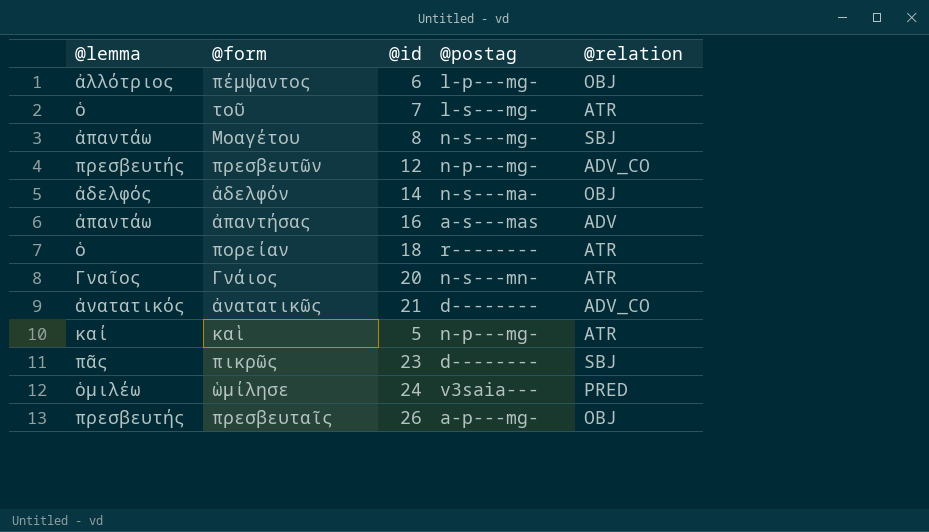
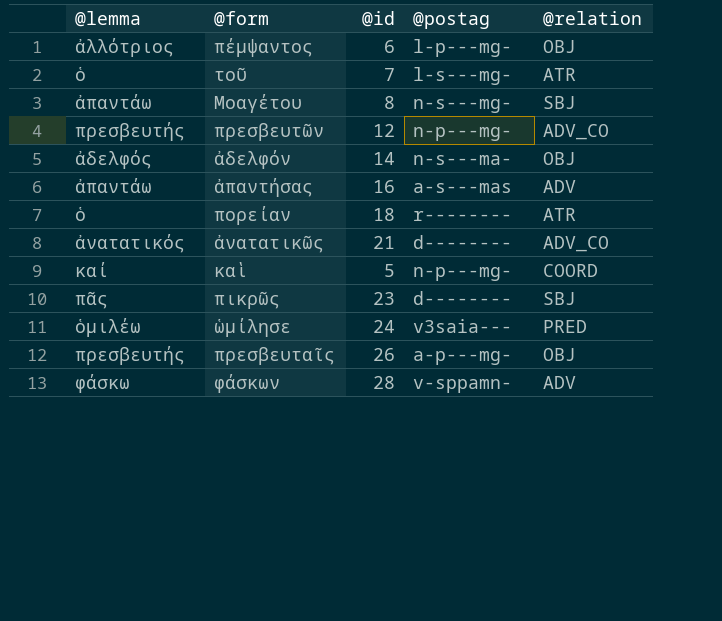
row Γνάιος: Γναῖος | 20 | n-s---mn- | ATR -> none
καὶ | @relation: ATR -> COORD
row φάσκων: none -> φάσκω | 28 | v-sppamn- | ADV

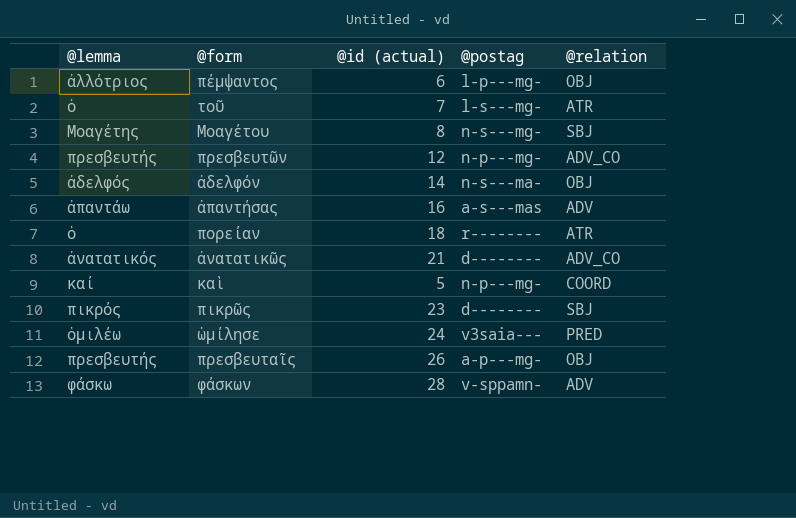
column name: @id -> @id (actual)
Μοαγέτου | @lemma: ἀπαντάω -> Μοαγέτης
πικρῶς | @lemma: πᾶς -> πικρός

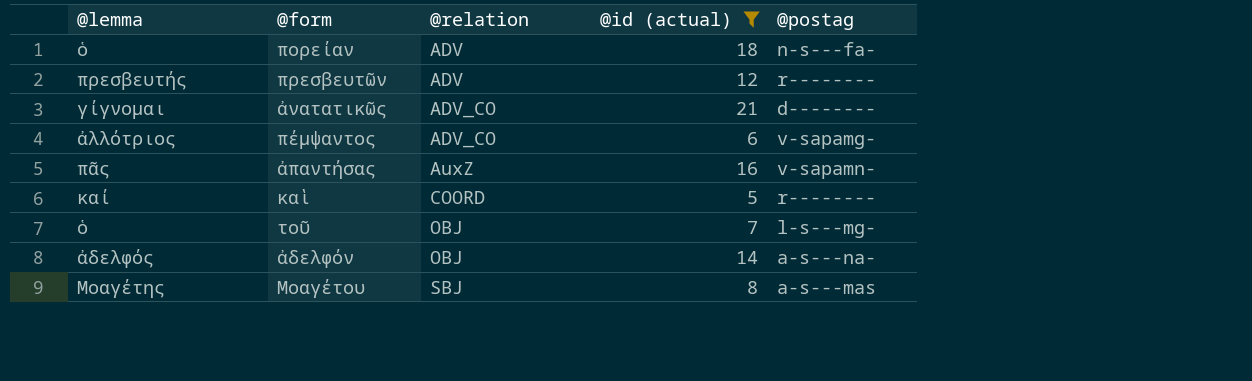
filter: none -> @id (actual) <= 21
row order: none -> @relation ascending
column @relation | position: 5 -> 3
πορείαν | @relation: ATR -> ADV
πορείαν | @postag: r-------- -> n-s---fa-
πρεσβευτῶν | @relation: ADV_CO -> ADV
πρεσβευτῶν | @postag: n-p---mg- -> r--------
ἀνατατικῶς | @lemma: ἀνατατικός -> γίγνομαι
πέμψαντος | @relation: OBJ -> ADV_CO
πέμψαντος | @postag: l-p---mg- -> v-sapamg-
ἀπαντήσας | @lemma: ἀπαντάω -> πᾶς
ἀπαντήσας | @relation: ADV -> AuxZ
ἀπαντήσας | @postag: a-s---mas -> v-sapamn-
καὶ | @postag: n-p---mg- -> r--------
τοῦ | @relation: ATR -> OBJ
ἀδελφόν | @postag: n-s---ma- -> a-s---na-
Μοαγέτου | @postag: n-s---mg- -> a-s---mas

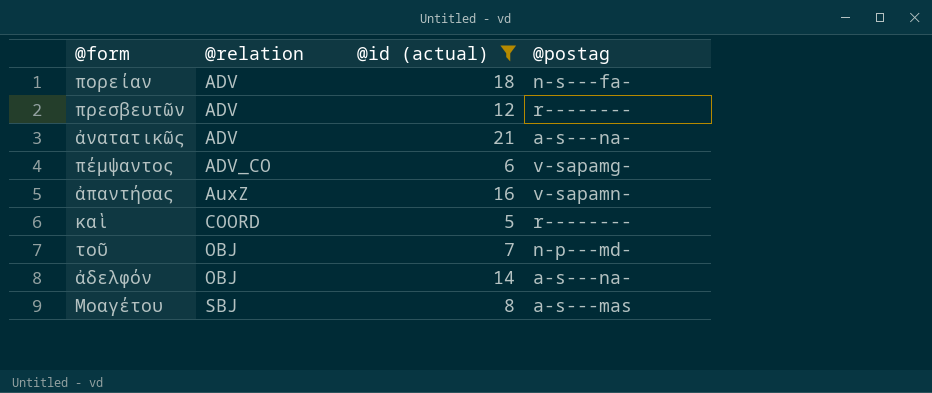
column @lemma | position: 1 -> none
ἀνατατικῶς | @relation: ADV_CO -> ADV
ἀνατατικῶς | @postag: d-------- -> a-s---na-
τοῦ | @postag: l-s---mg- -> n-p---md-

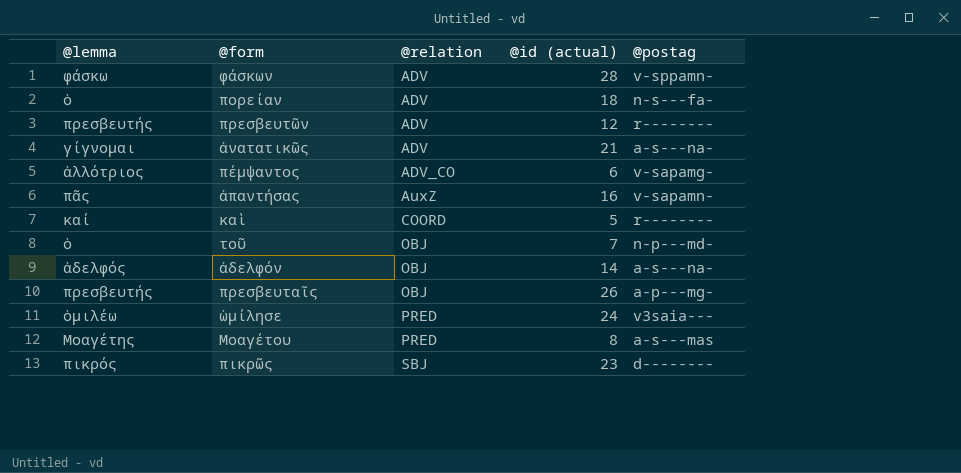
filter: @id (actual) <= 21 -> none
column @lemma | position: none -> 1
Μοαγέτου | @relation: SBJ -> PRED

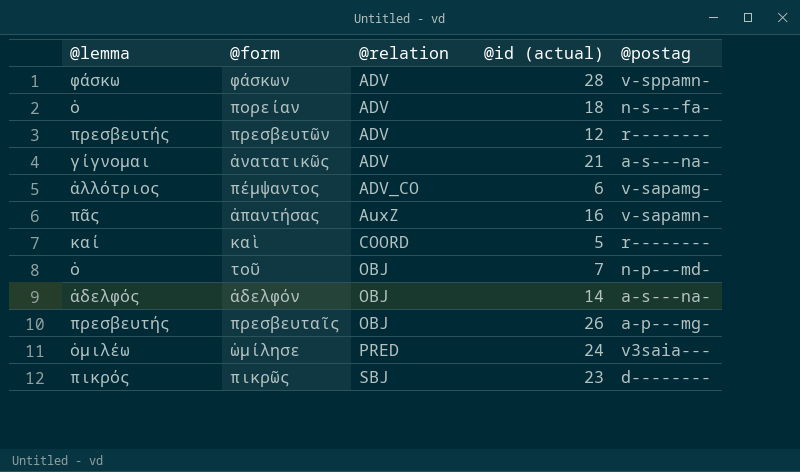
row Μοαγέτου: Μοαγέτης | PRED | 8 | a-s---mas -> none

